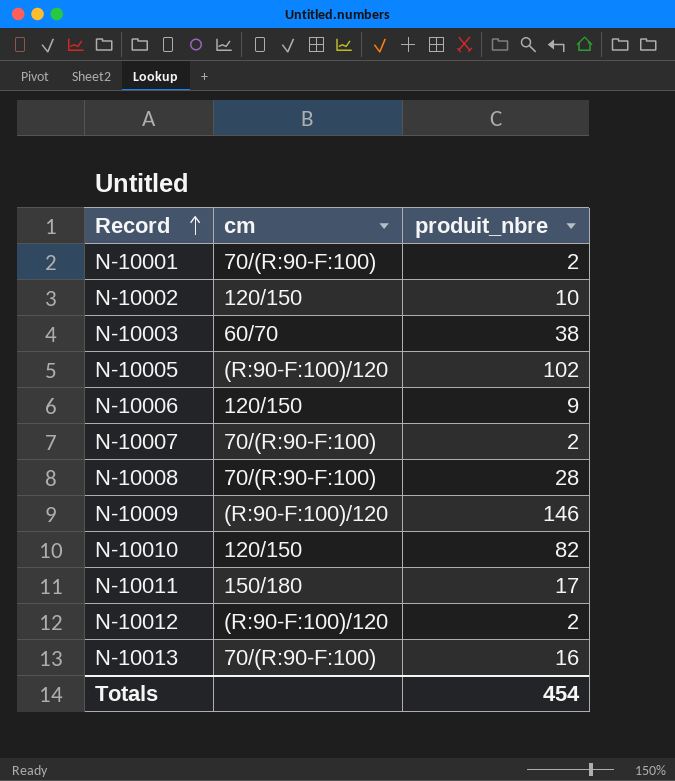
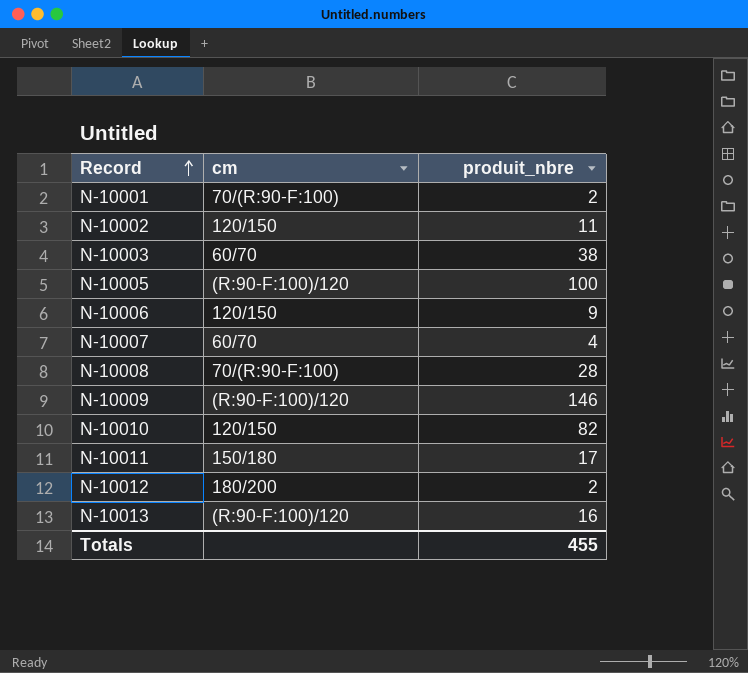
N-10002 | produit_nbre: 10 -> 11
N-10005 | produit_nbre: 102 -> 100
N-10007 | cm: 70/(R:90-F:100) -> 60/70
N-10007 | produit_nbre: 2 -> 4
N-10012 | cm: (R:90-F:100)/120 -> 180/200
N-10013 | cm: 70/(R:90-F:100) -> (R:90-F:100)/120
Totals | produit_nbre: 454 -> 455

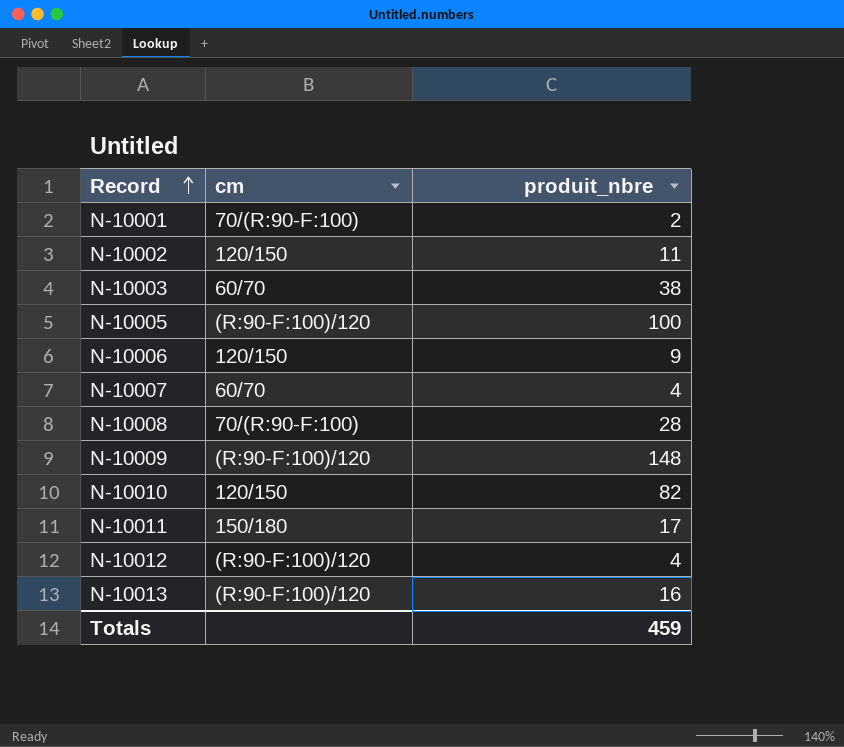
N-10009 | produit_nbre: 146 -> 148
N-10012 | cm: 180/200 -> (R:90-F:100)/120
N-10012 | produit_nbre: 2 -> 4
Totals | produit_nbre: 455 -> 459

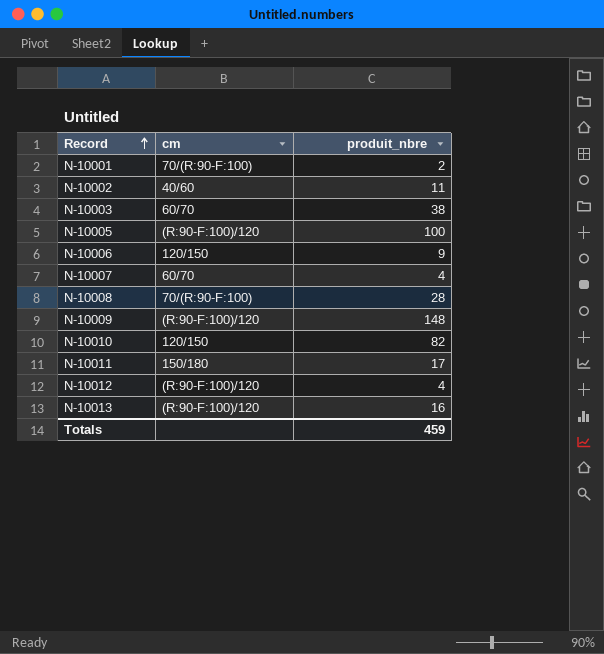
N-10002 | cm: 120/150 -> 40/60

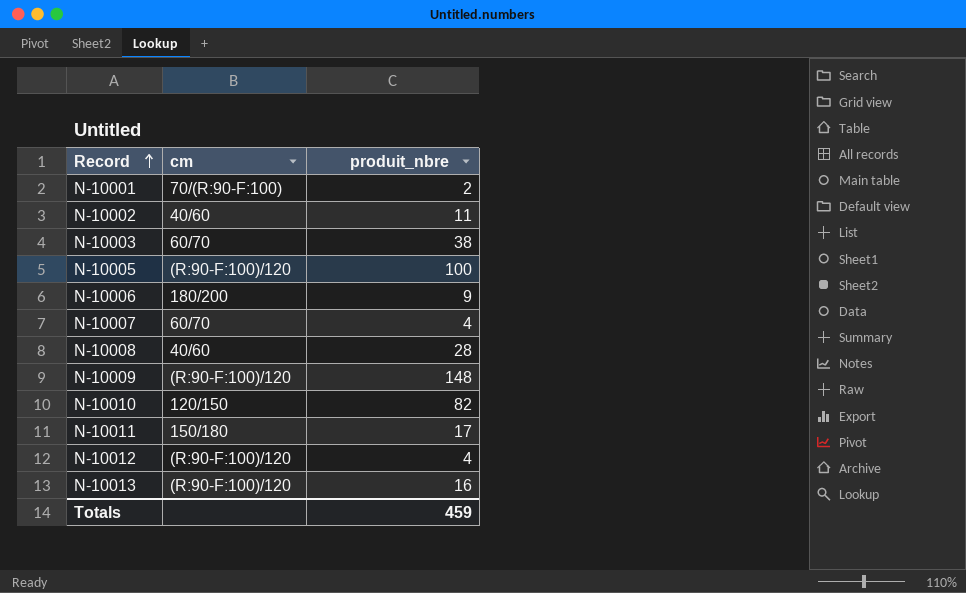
N-10006 | cm: 120/150 -> 180/200
N-10008 | cm: 70/(R:90-F:100) -> 40/60

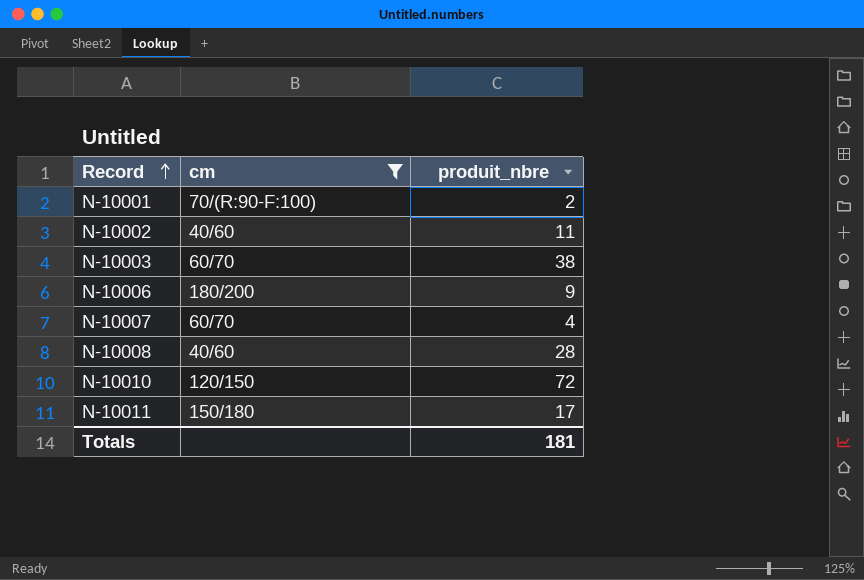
filter: none -> cm != (R:90-F:100)/120
N-10010 | produit_nbre: 82 -> 72
Totals | produit_nbre: 459 -> 181

